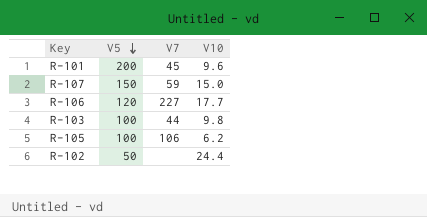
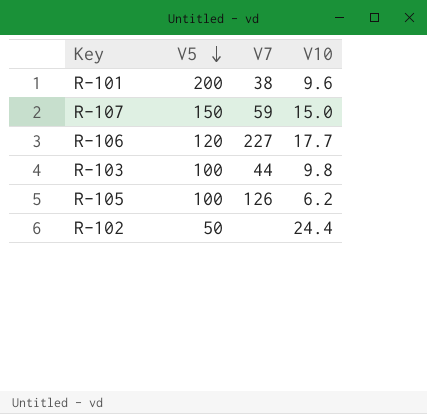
R-101 | V7: 45 -> 38
R-105 | V7: 106 -> 126

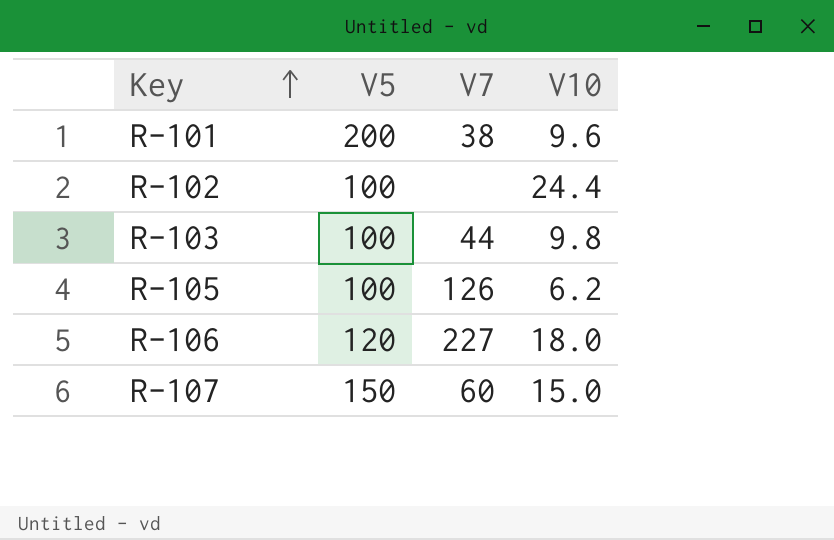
row order: V5 descending -> Key ascending
R-102 | V5: 50 -> 100
R-106 | V10: 17.7 -> 18.0
R-107 | V7: 59 -> 60

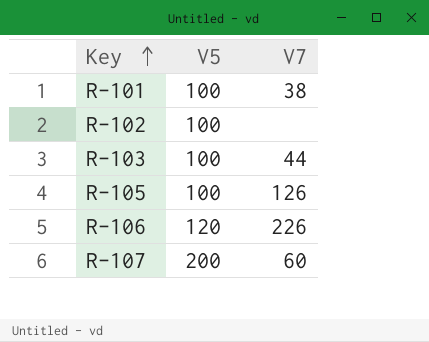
column V10 | position: 4 -> none
R-101 | V5: 200 -> 100
R-106 | V7: 227 -> 226
R-107 | V5: 150 -> 200

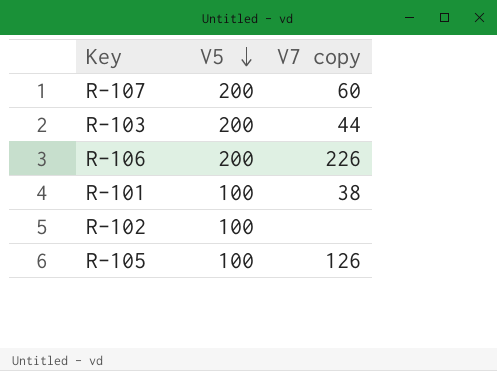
row order: Key ascending -> V5 descending
column name: V7 -> V7 copy
R-103 | V5: 100 -> 200
R-106 | V5: 120 -> 200

